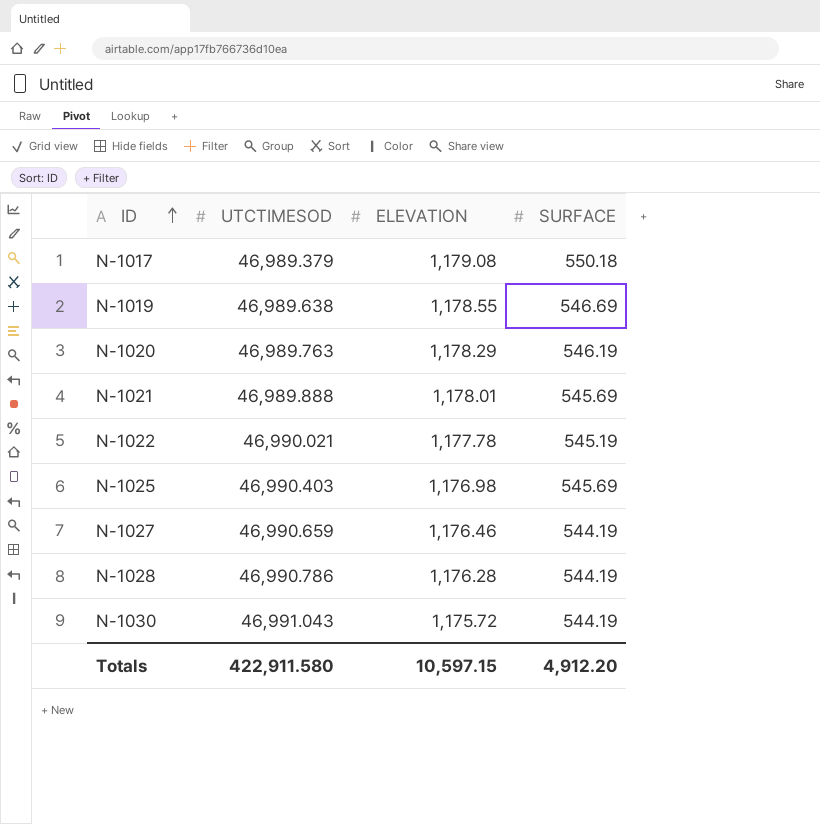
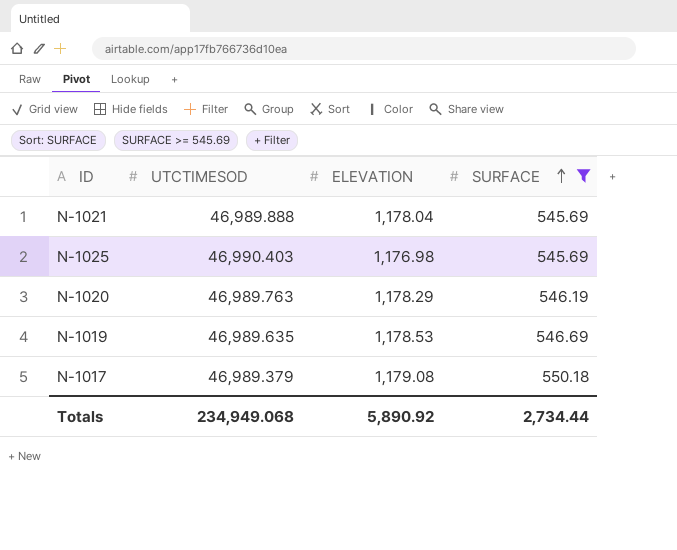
filter: none -> SURFACE >= 545.69
row order: ID ascending -> SURFACE ascending
N-1021 | ELEVATION: 1,178.01 -> 1,178.04
N-1019 | UTCTIMESOD: 46,989.638 -> 46,989.635
N-1019 | ELEVATION: 1,178.55 -> 1,178.53
Totals | UTCTIMESOD: 422,911.580 -> 234,949.068
Totals | ELEVATION: 10,597.15 -> 5,890.92
Totals | SURFACE: 4,912.20 -> 2,734.44

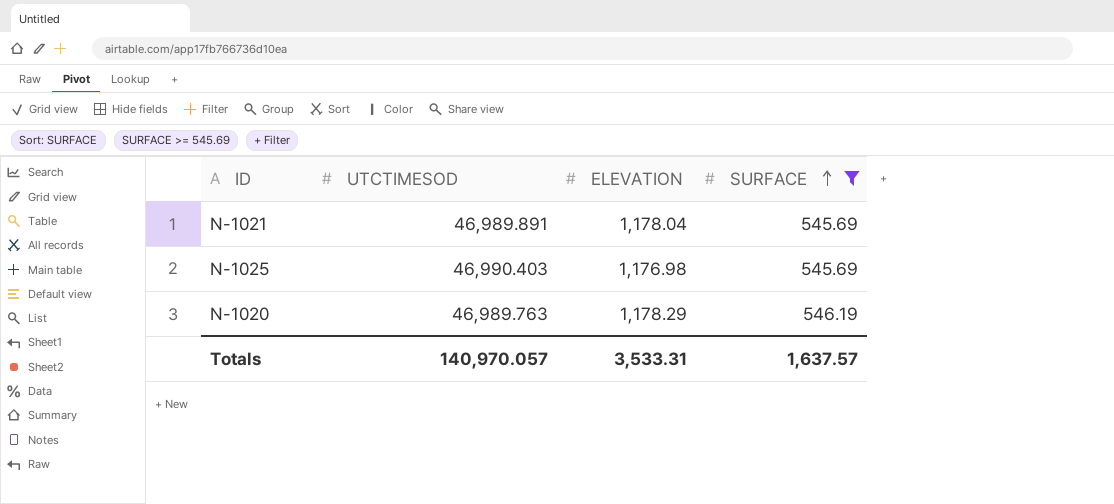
row N-1019: 46,989.635 | 1,178.53 | 546.69 -> none
row N-1017: 46,989.379 | 1,179.08 | 550.18 -> none
N-1021 | UTCTIMESOD: 46,989.888 -> 46,989.891
Totals | UTCTIMESOD: 234,949.068 -> 140,970.057
Totals | ELEVATION: 5,890.92 -> 3,533.31
Totals | SURFACE: 2,734.44 -> 1,637.57

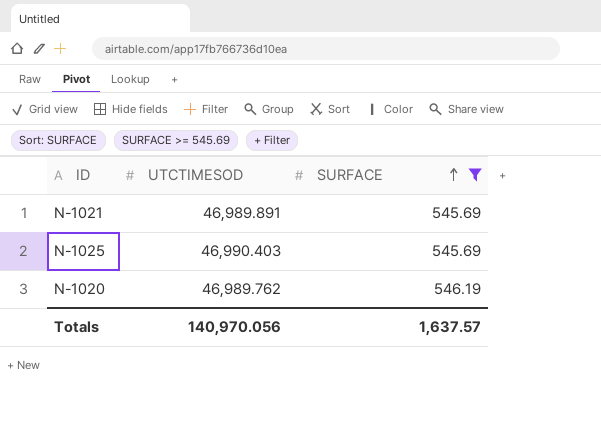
column ELEVATION | position: 3 -> none
N-1020 | UTCTIMESOD: 46,989.763 -> 46,989.762
Totals | UTCTIMESOD: 140,970.057 -> 140,970.056

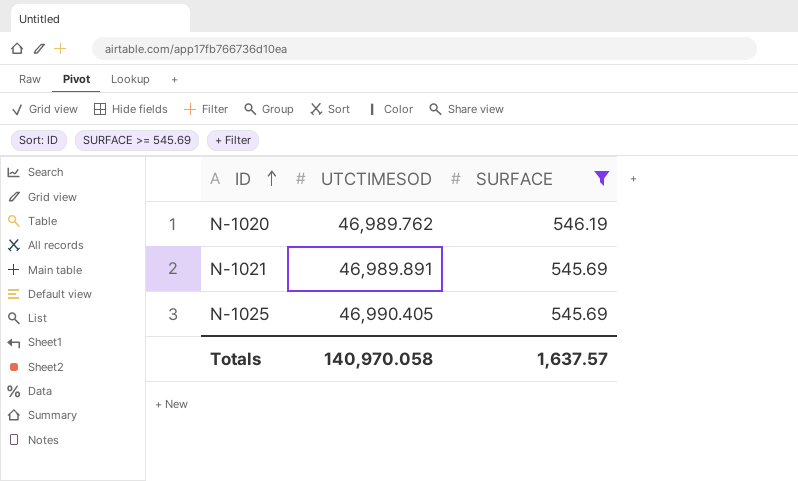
row order: SURFACE ascending -> ID ascending
N-1025 | UTCTIMESOD: 46,990.403 -> 46,990.405
Totals | UTCTIMESOD: 140,970.056 -> 140,970.058

